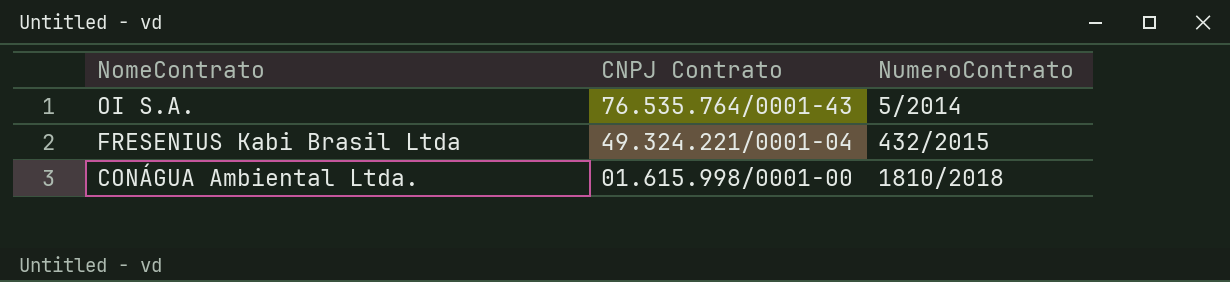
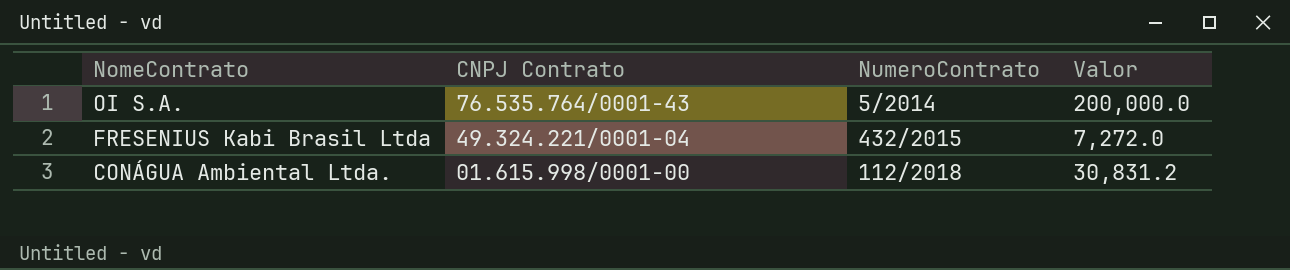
column Valor | position: none -> 4
CONÁGUA Ambiental Ltda. | NumeroContrato: 1810/2018 -> 112/2018

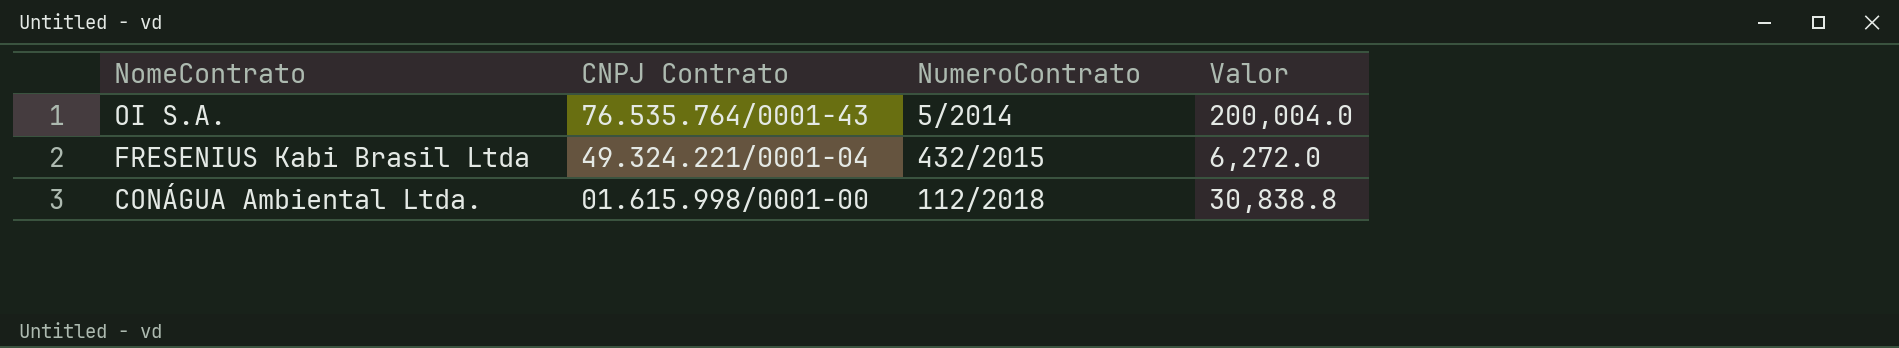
OI S.A. | Valor: 200,000.0 -> 200,004.0
FRESENIUS Kabi Brasil Ltda | Valor: 7,272.0 -> 6,272.0
CONÁGUA Ambiental Ltda. | Valor: 30,831.2 -> 30,838.8

